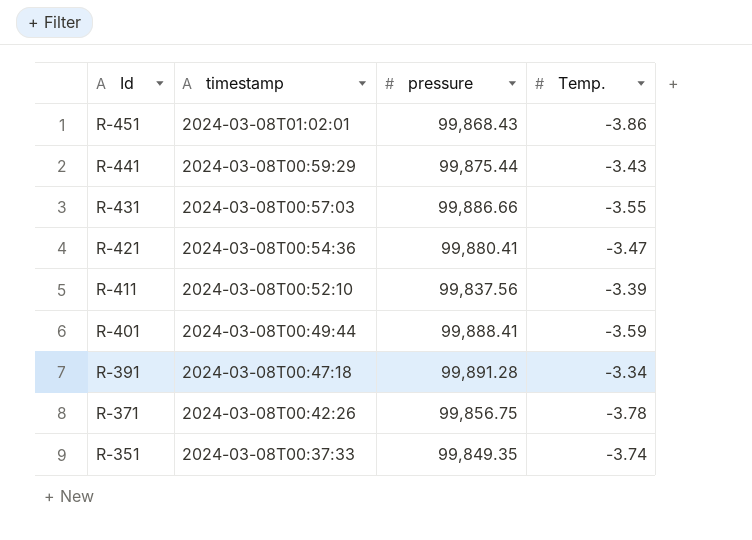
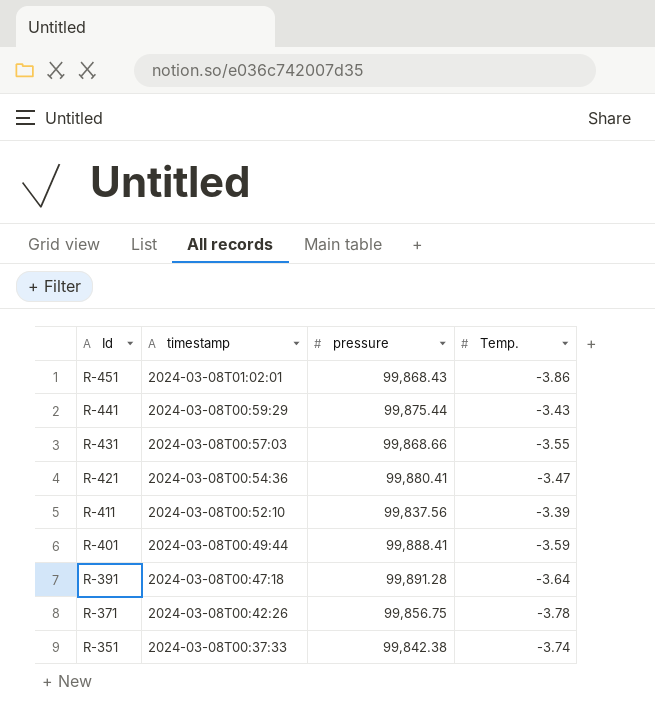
R-431 | pressure: 99,886.66 -> 99,868.66
R-391 | Temp.: -3.34 -> -3.64
R-351 | pressure: 99,849.35 -> 99,842.38

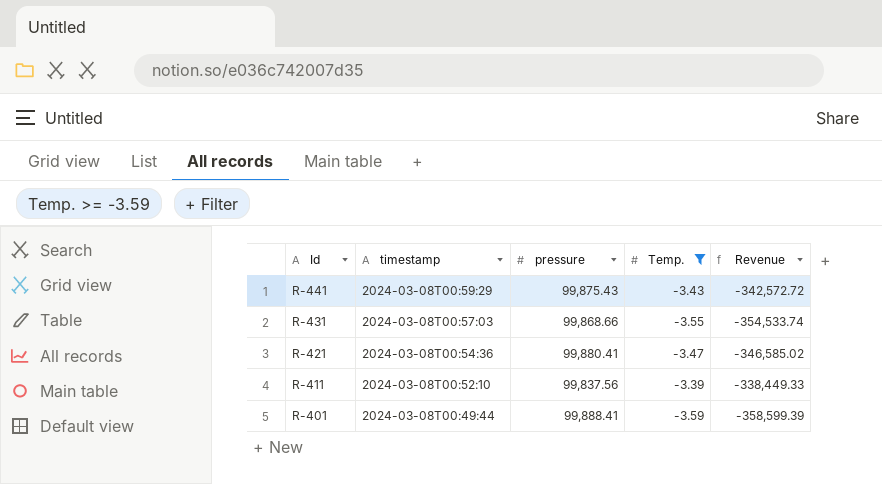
filter: none -> Temp. >= -3.59
column Revenue | formula: none -> [pressure] * [Temp.]
R-441 | pressure: 99,875.44 -> 99,875.43

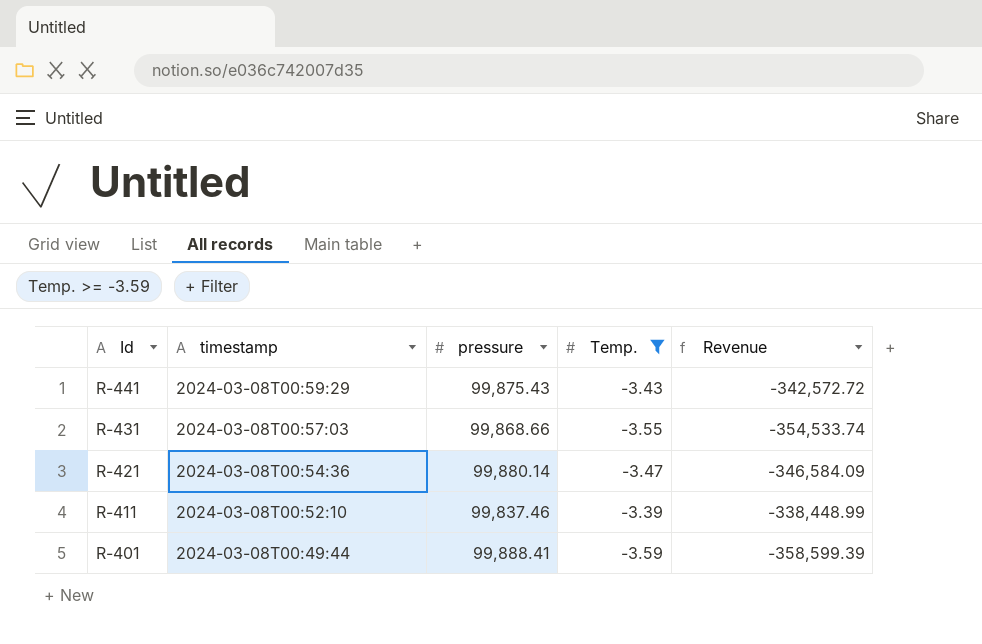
R-421 | pressure: 99,880.41 -> 99,880.14
R-421 | Revenue: -346,585.02 -> -346,584.09
R-411 | pressure: 99,837.56 -> 99,837.46
R-411 | Revenue: -338,449.33 -> -338,448.99

